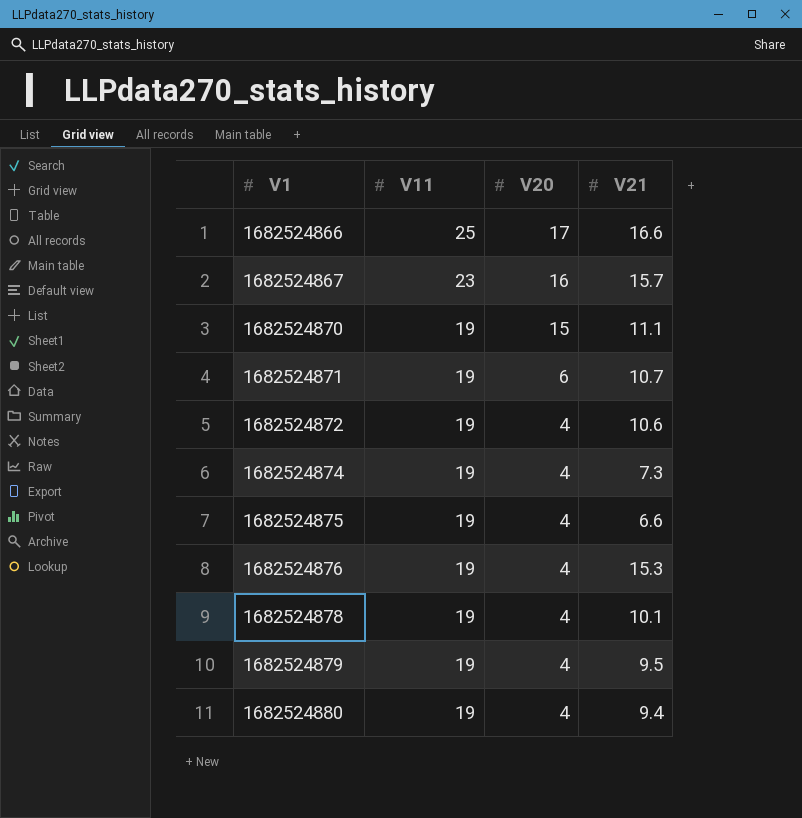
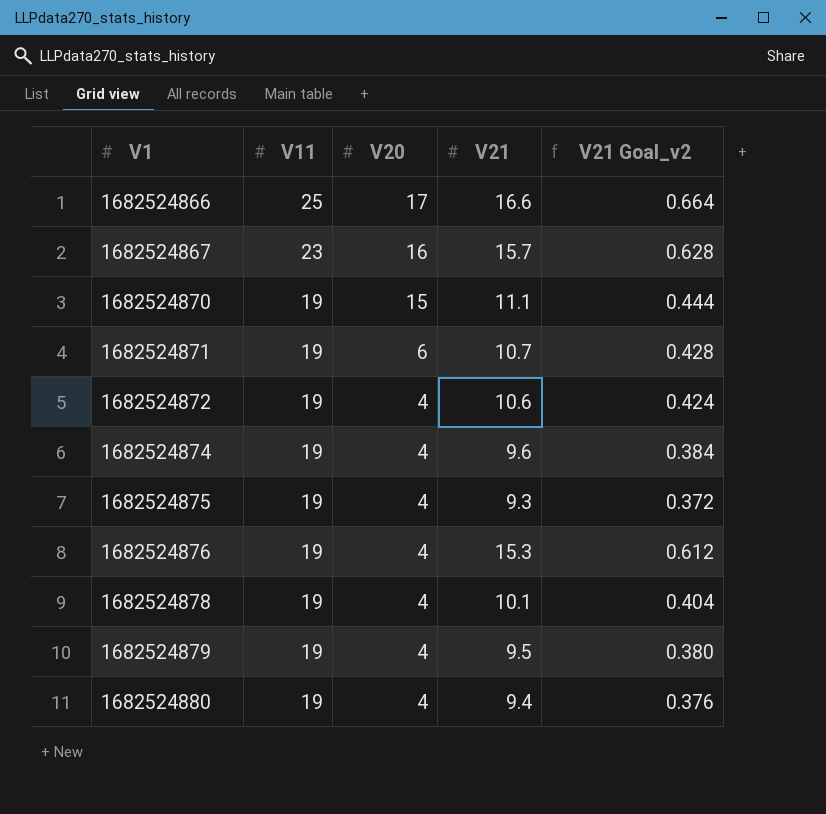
column V21 Goal_v2 | formula: none -> [V21] * 0.04
1682524874 | V21: 7.3 -> 9.6
1682524875 | V21: 6.6 -> 9.3

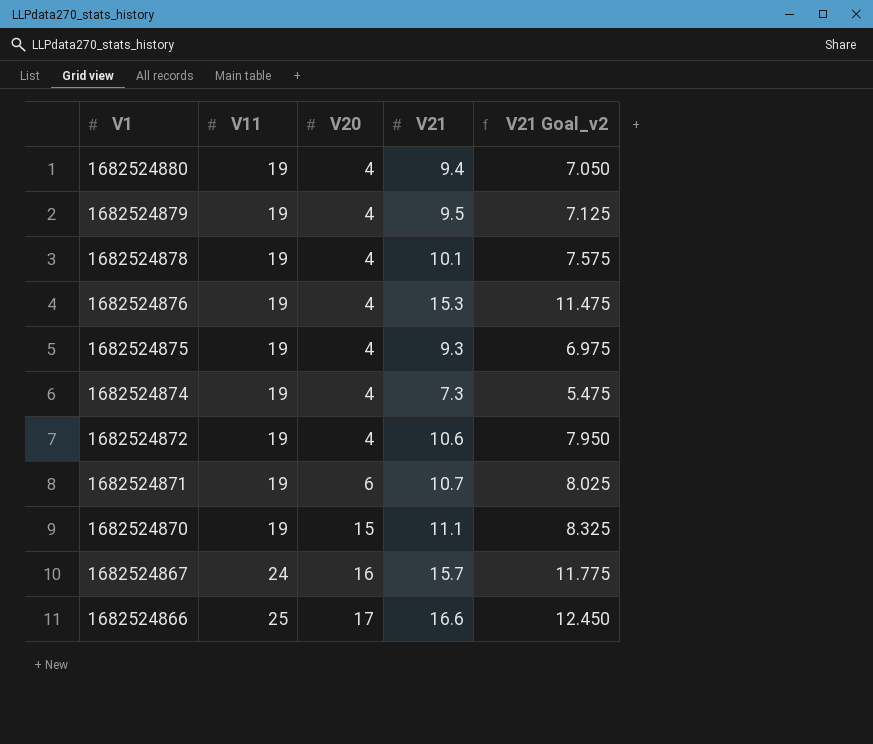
row order: V1 ascending -> V1 descending
column V21 Goal_v2 | formula: [V21] * 0.04 -> [V21] * 0.75
1682524874 | V21: 9.6 -> 7.3
1682524867 | V11: 23 -> 24

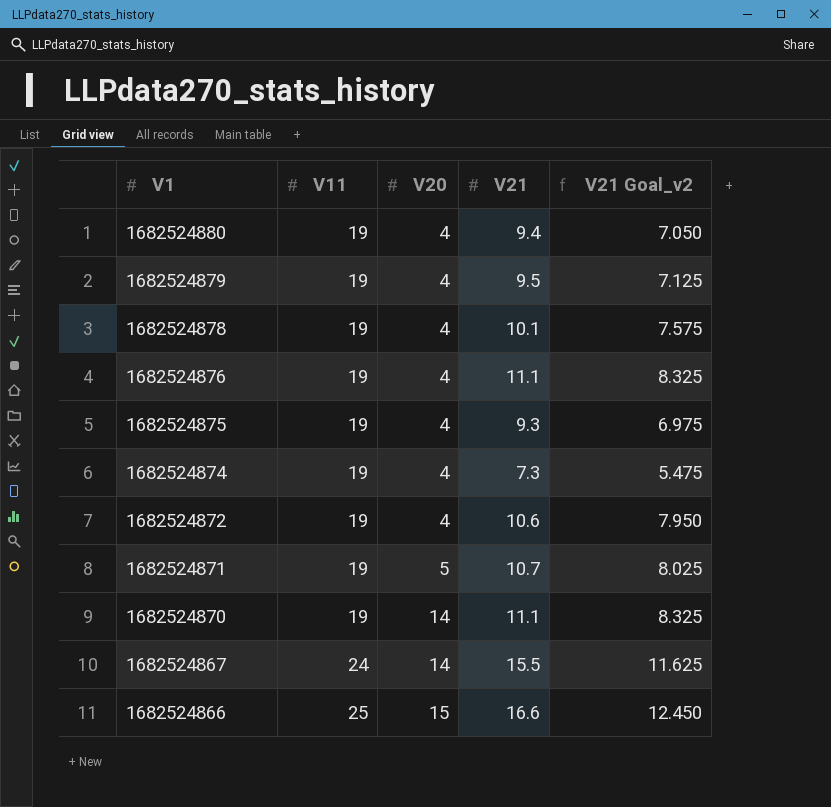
1682524876 | V21: 15.3 -> 11.1
1682524876 | V21 Goal_v2: 11.475 -> 8.325
1682524871 | V20: 6 -> 5
1682524870 | V20: 15 -> 14
1682524867 | V20: 16 -> 14
1682524867 | V21: 15.7 -> 15.5
1682524867 | V21 Goal_v2: 11.775 -> 11.625
1682524866 | V20: 17 -> 15

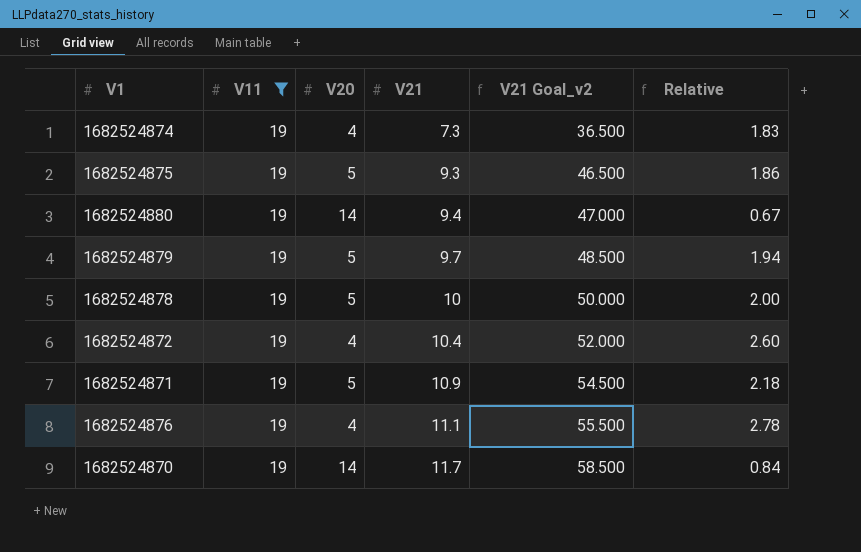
filter: none -> V11 = 19
row order: V1 descending -> V21 ascending
column V21 Goal_v2 | formula: [V21] * 0.75 -> [V21] * 5
column Relative | formula: none -> [V21] / [V20]
1682524875 | V20: 4 -> 5
1682524880 | V20: 4 -> 14
1682524879 | V20: 4 -> 5
1682524879 | V21: 9.5 -> 9.7
1682524878 | V20: 4 -> 5
1682524878 | V21: 10.1 -> 10
1682524872 | V21: 10.6 -> 10.4
1682524871 | V21: 10.7 -> 10.9
1682524870 | V21: 11.1 -> 11.7

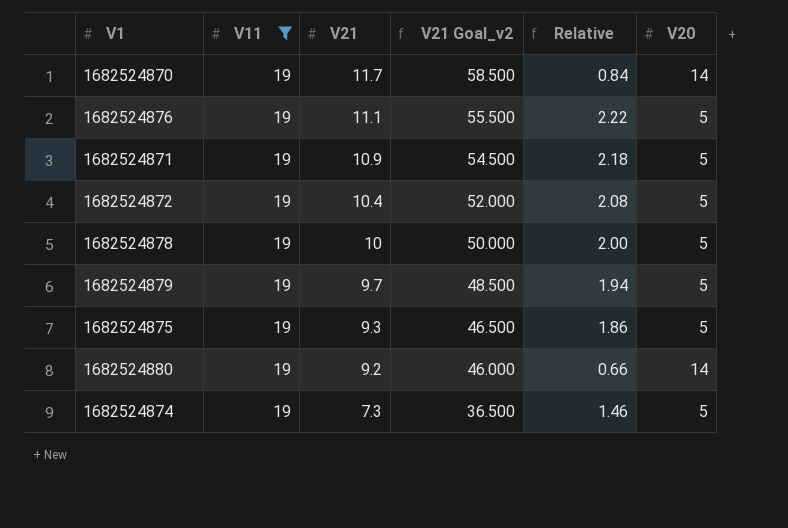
row order: V21 ascending -> V21 descending
column V20 | position: 3 -> 6
1682524876 | Relative: 2.78 -> 2.22
1682524876 | V20: 4 -> 5
1682524872 | Relative: 2.60 -> 2.08
1682524872 | V20: 4 -> 5
1682524880 | V21: 9.4 -> 9.2
1682524880 | V21 Goal_v2: 47.000 -> 46.000
1682524880 | Relative: 0.67 -> 0.66
1682524874 | Relative: 1.83 -> 1.46
1682524874 | V20: 4 -> 5

